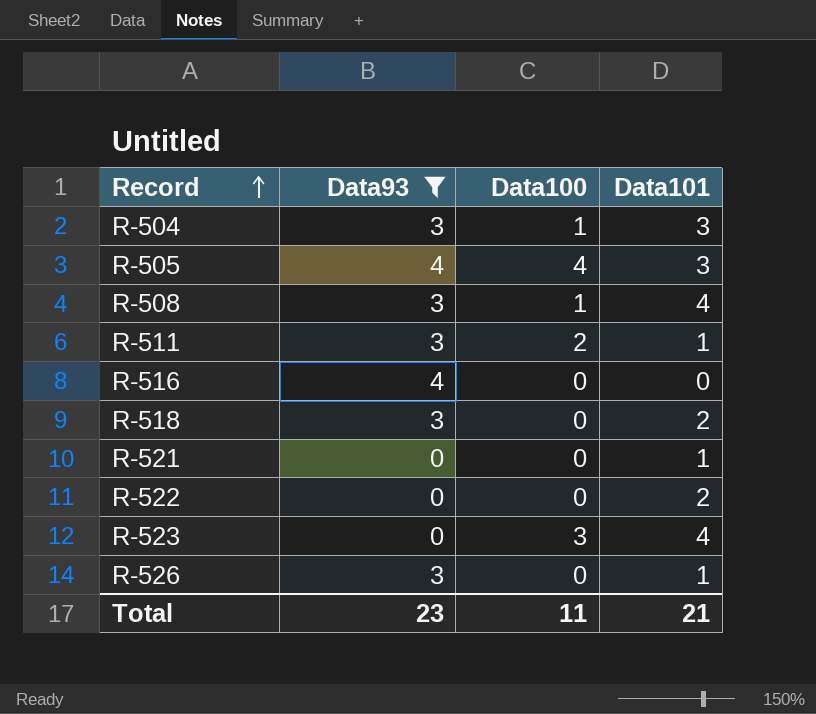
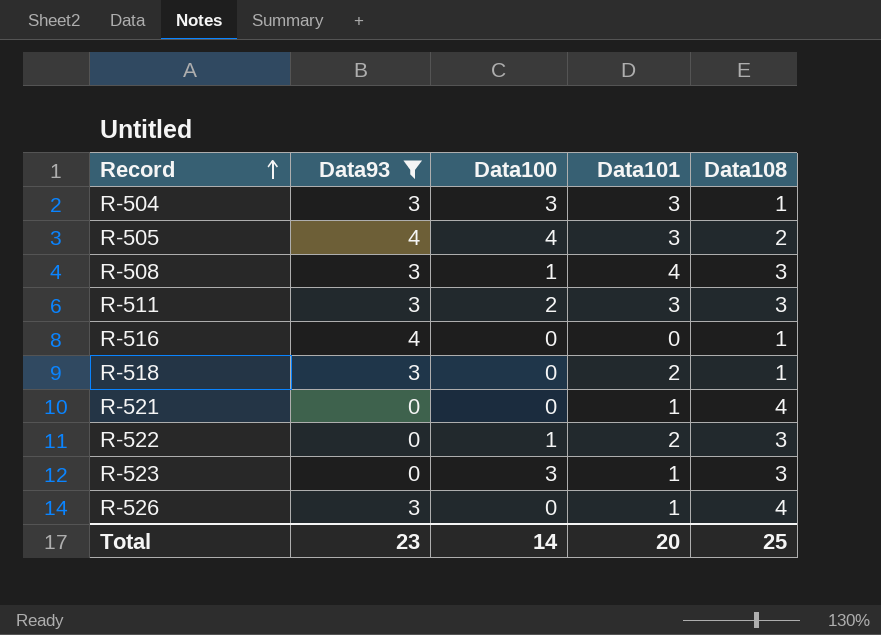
column Data108 | position: none -> 5
R-504 | Data100: 1 -> 3
R-511 | Data101: 1 -> 3
R-522 | Data100: 0 -> 1
R-523 | Data101: 4 -> 1
Total | Data100: 11 -> 14
Total | Data101: 21 -> 20

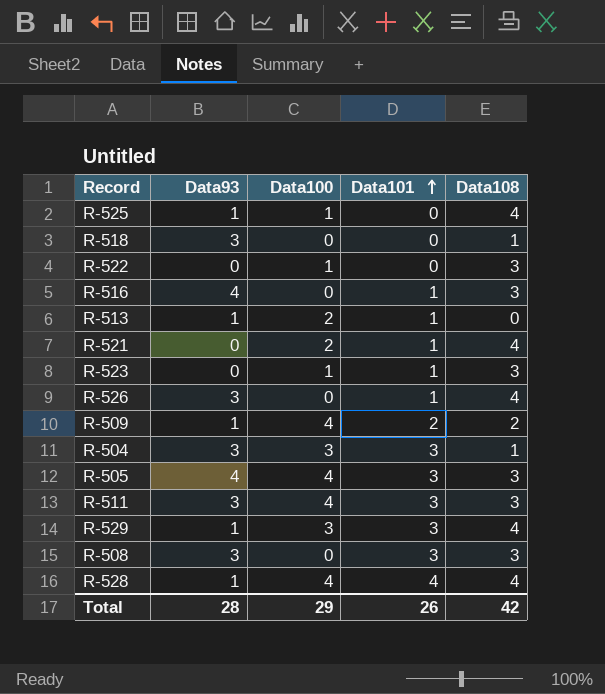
filter: Data93 != 1 -> none
row order: Record ascending -> Data101 ascending
R-518 | Data101: 2 -> 0
R-522 | Data101: 2 -> 0
R-516 | Data101: 0 -> 1
R-516 | Data108: 1 -> 3
R-521 | Data100: 0 -> 2
R-523 | Data100: 3 -> 1
R-505 | Data108: 2 -> 3
R-511 | Data100: 2 -> 4
R-508 | Data100: 1 -> 0
R-508 | Data101: 4 -> 3
Total | Data93: 23 -> 28
Total | Data100: 14 -> 29
Total | Data101: 20 -> 26
Total | Data108: 25 -> 42

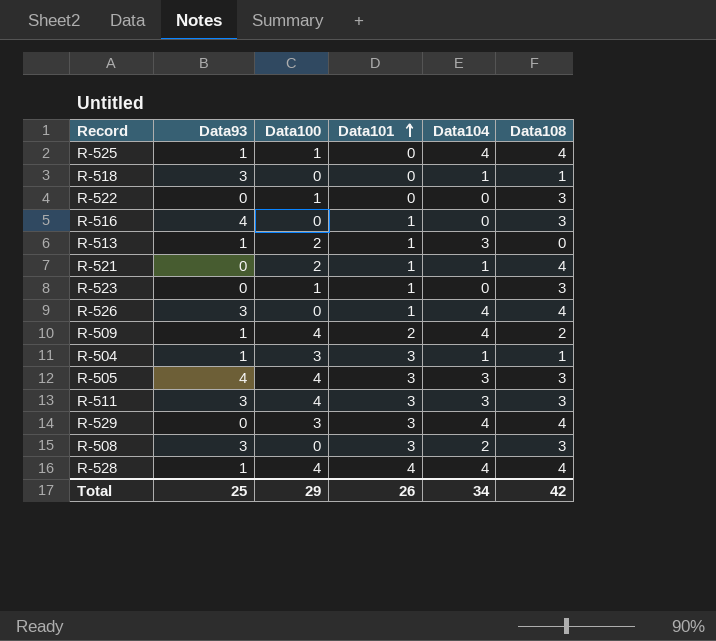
column Data104 | position: none -> 5
R-504 | Data93: 3 -> 1
R-529 | Data93: 1 -> 0
Total | Data93: 28 -> 25

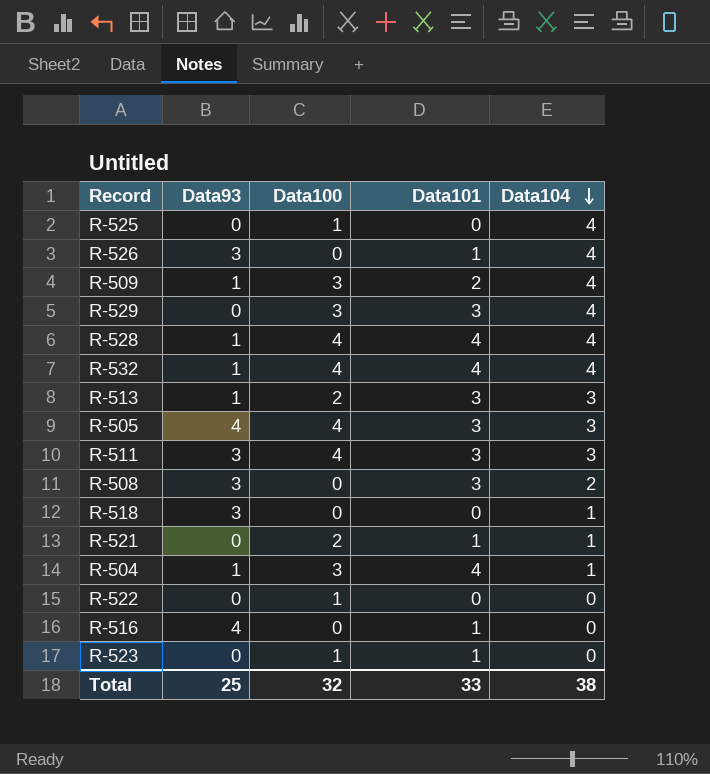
row order: Data101 ascending -> Data104 descending
column Data108 | position: 6 -> none
R-525 | Data93: 1 -> 0
R-509 | Data100: 4 -> 3
row R-532: none -> 1 | 4 | 4 | 4
R-513 | Data101: 1 -> 3
R-504 | Data101: 3 -> 4
Total | Data100: 29 -> 32
Total | Data101: 26 -> 33
Total | Data104: 34 -> 38

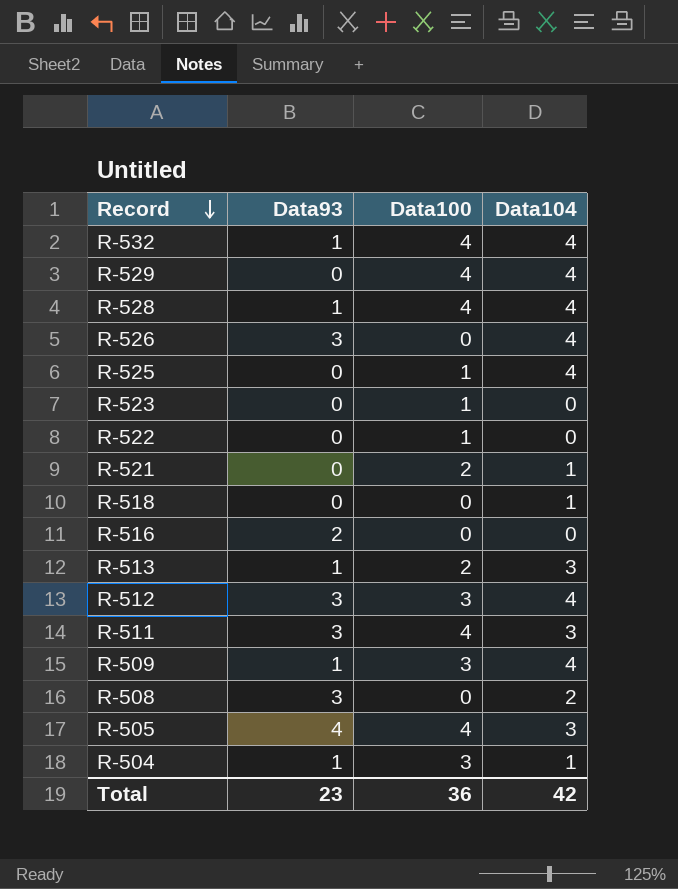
row order: Data104 descending -> Record descending
column Data101 | position: 4 -> none
R-529 | Data100: 3 -> 4
R-518 | Data93: 3 -> 0
R-516 | Data93: 4 -> 2
row R-512: none -> 3 | 3 | 4
Total | Data93: 25 -> 23
Total | Data100: 32 -> 36
Total | Data104: 38 -> 42

